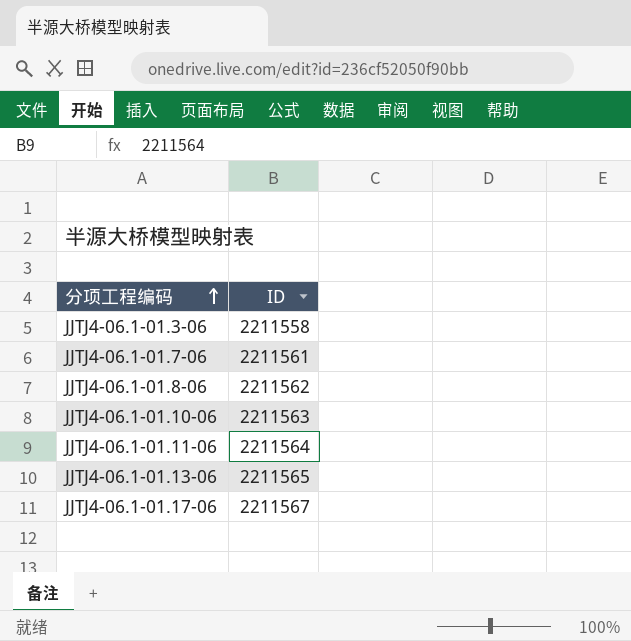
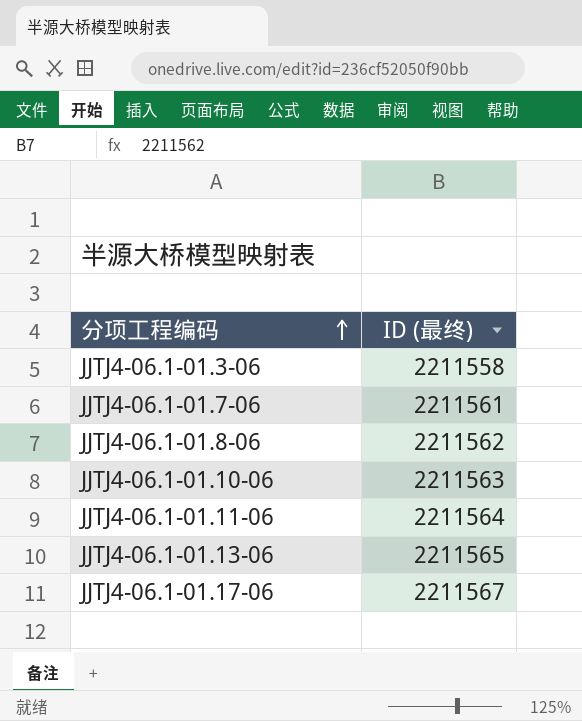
column name: ID -> ID (最终)

